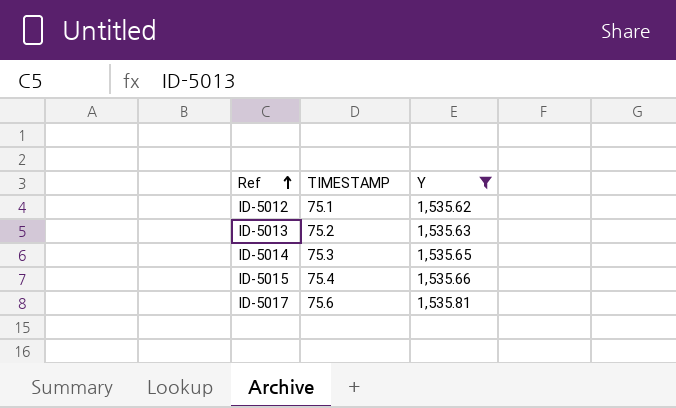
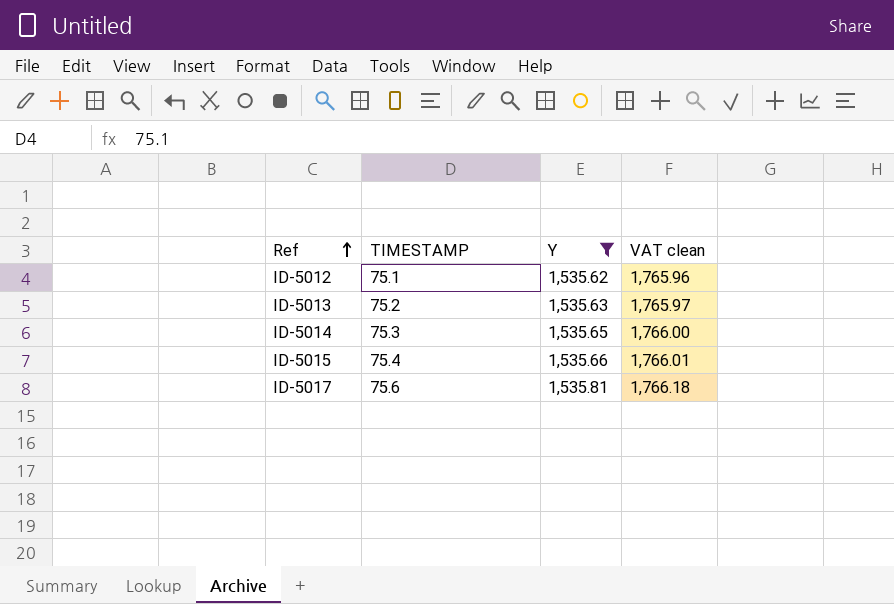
column VAT clean | formula: none -> [Y] * 1.15

